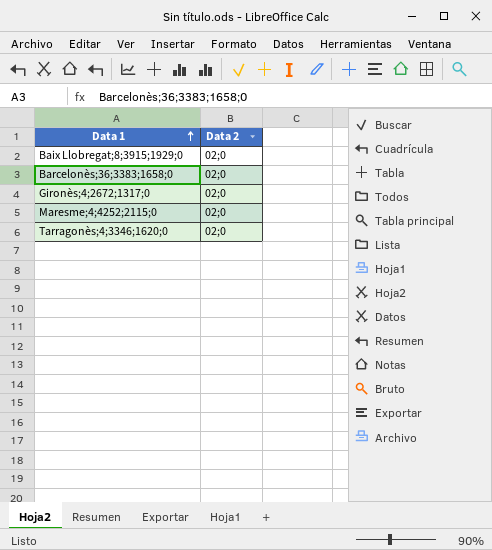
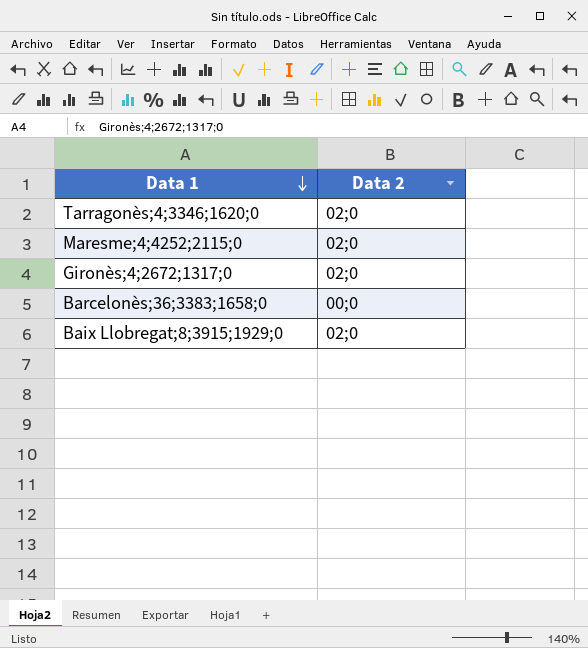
row order: Data 1 ascending -> Data 1 descending
Barcelonès;36;3383;1658;0 | Data 2: 02;0 -> 00;0

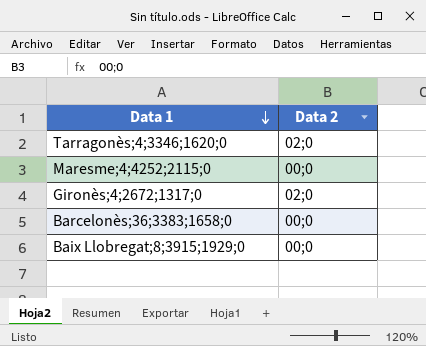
Maresme;4;4252;2115;0 | Data 2: 02;0 -> 00;0
Baix Llobregat;8;3915;1929;0 | Data 2: 02;0 -> 00;0

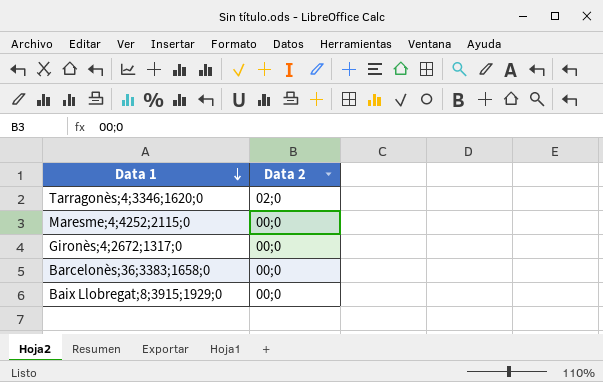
Gironès;4;2672;1317;0 | Data 2: 02;0 -> 00;0

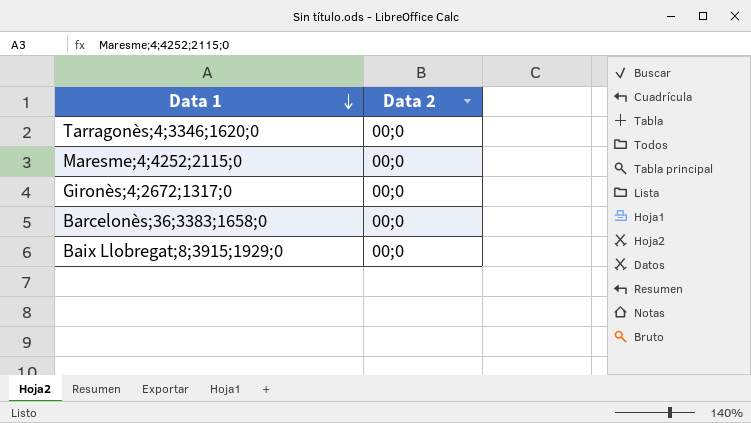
Tarragonès;4;3346;1620;0 | Data 2: 02;0 -> 00;0

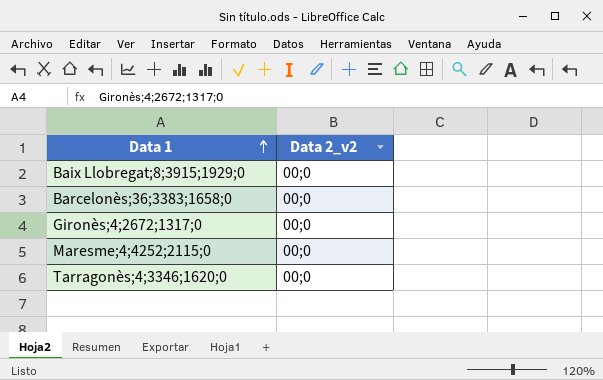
row order: Data 1 descending -> Data 1 ascending
column name: Data 2 -> Data 2_v2

